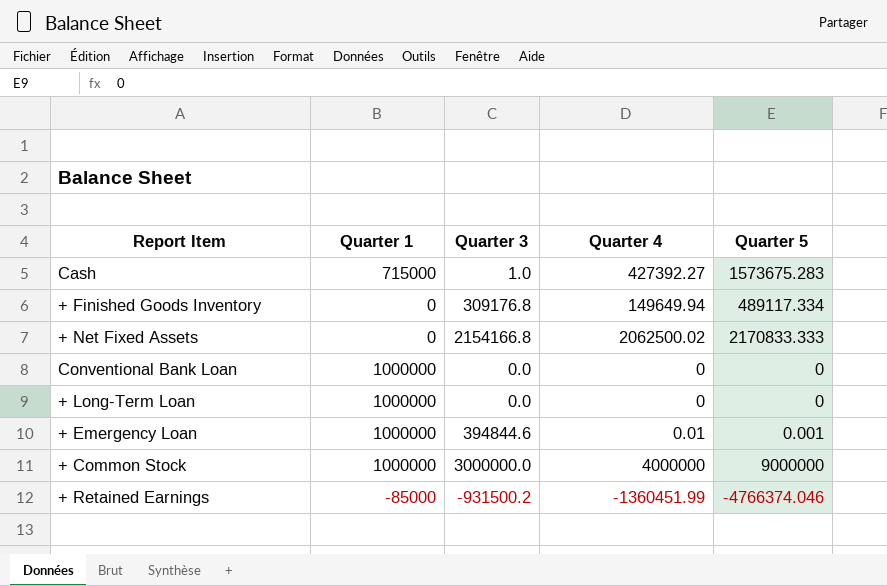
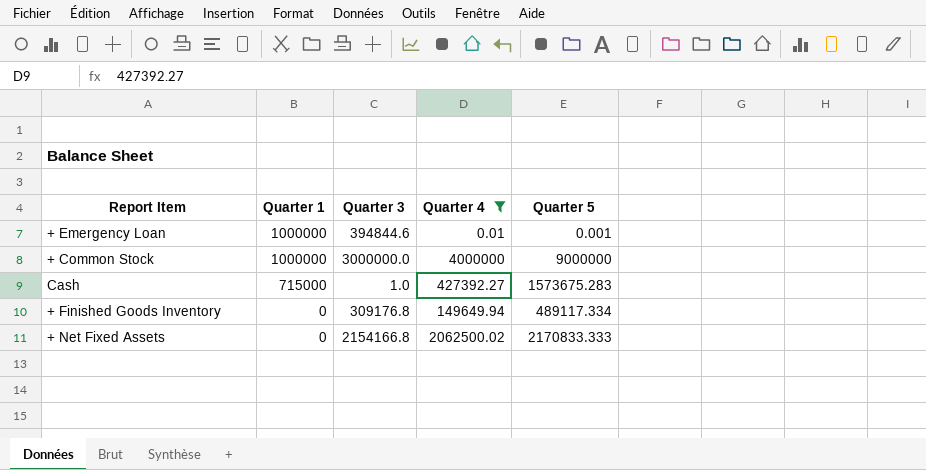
filter: none -> Quarter 4 >= 0.01
row order: none -> Quarter 1 descending

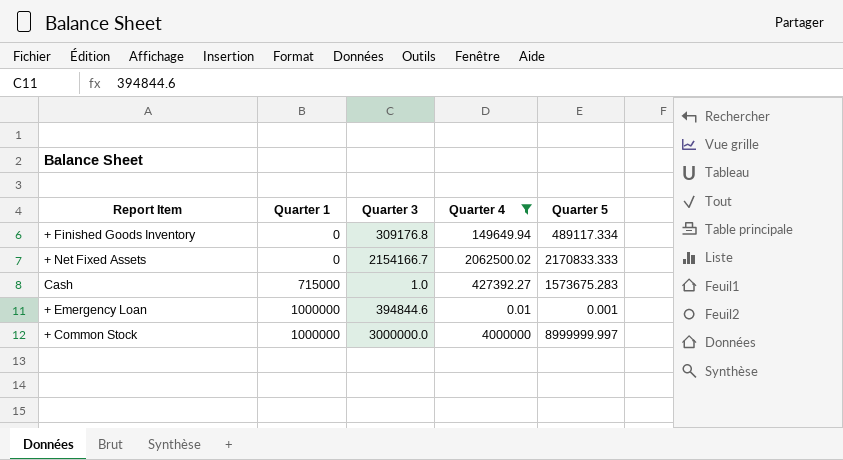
row order: Quarter 1 descending -> Quarter 1 ascending
+ Net Fixed Assets | Quarter 3: 2154166.8 -> 2154166.7
+ Common Stock | Quarter 5: 9000000 -> 8999999.997

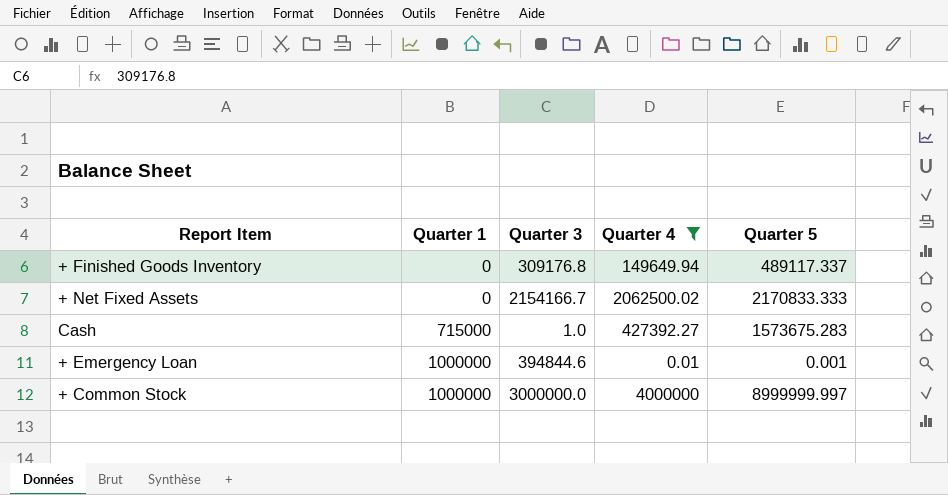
+ Finished Goods Inventory | Quarter 5: 489117.334 -> 489117.337

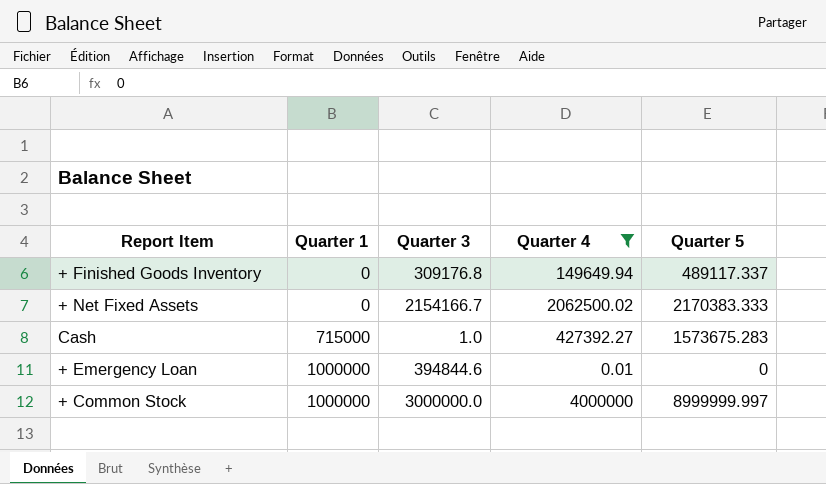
+ Net Fixed Assets | Quarter 5: 2170833.333 -> 2170383.333
+ Emergency Loan | Quarter 5: 0.001 -> 0

